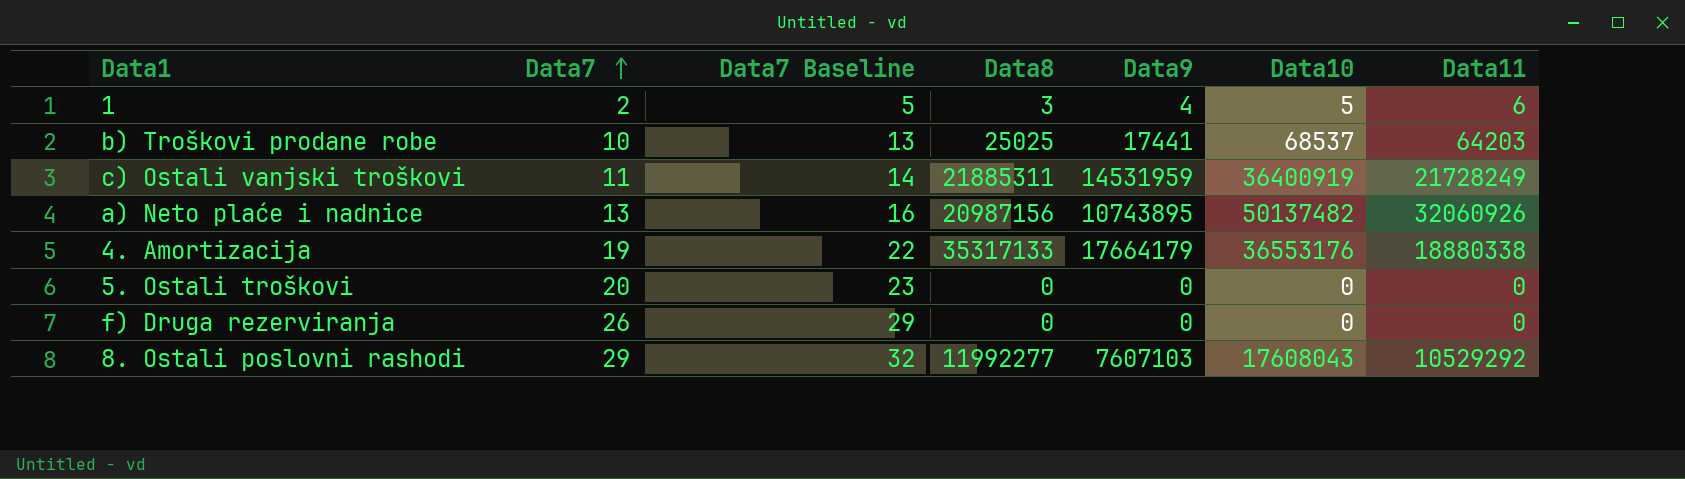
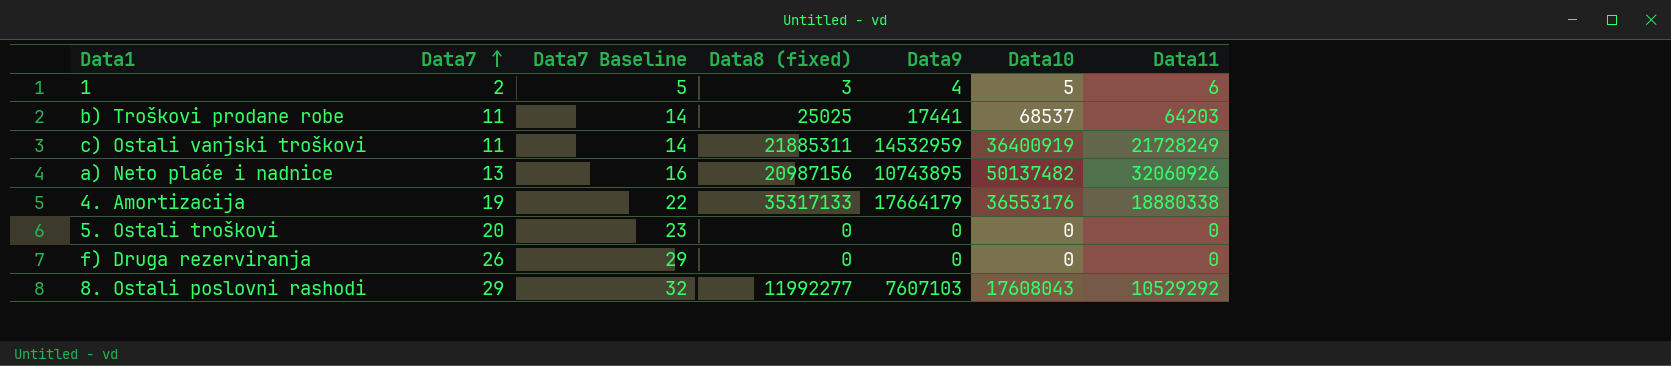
column name: Data8 -> Data8 (fixed)
b) Troškovi prodane robe | Data7: 10 -> 11
b) Troškovi prodane robe | Data7 Baseline: 13 -> 14
c) Ostali vanjski troškovi | Data9: 14531959 -> 14532959

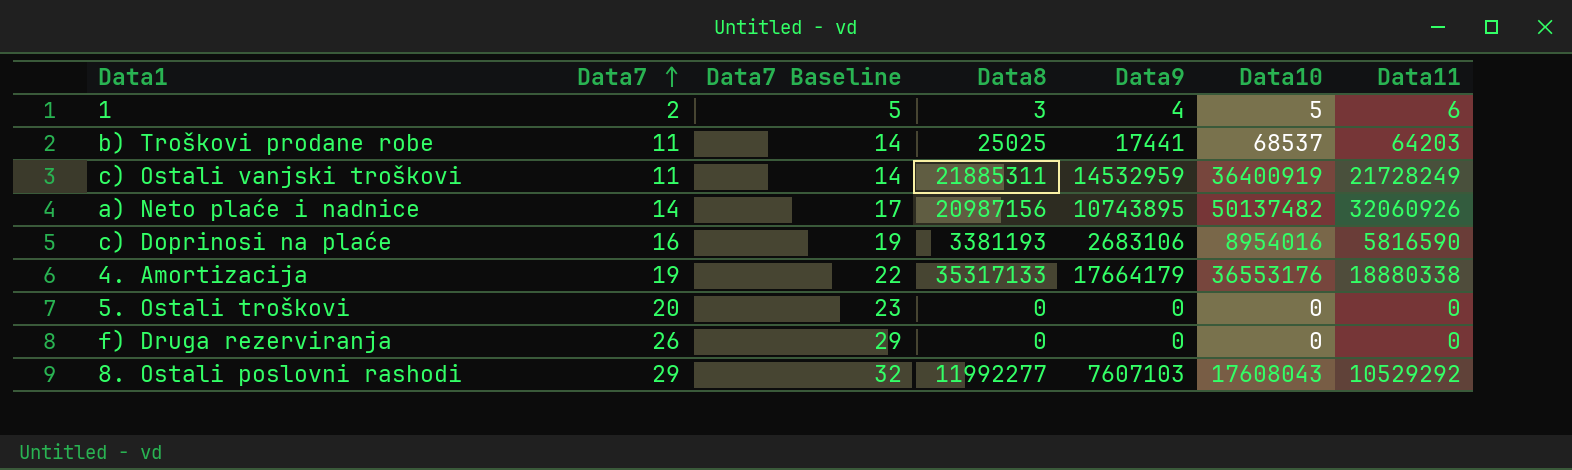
column name: Data8 (fixed) -> Data8
a) Neto plaće i nadnice | Data7: 13 -> 14
a) Neto plaće i nadnice | Data7 Baseline: 16 -> 17
row c) Doprinosi na plaće: none -> 16 | 19 | 3381193 | 2683106 | 8954016 | 5816590

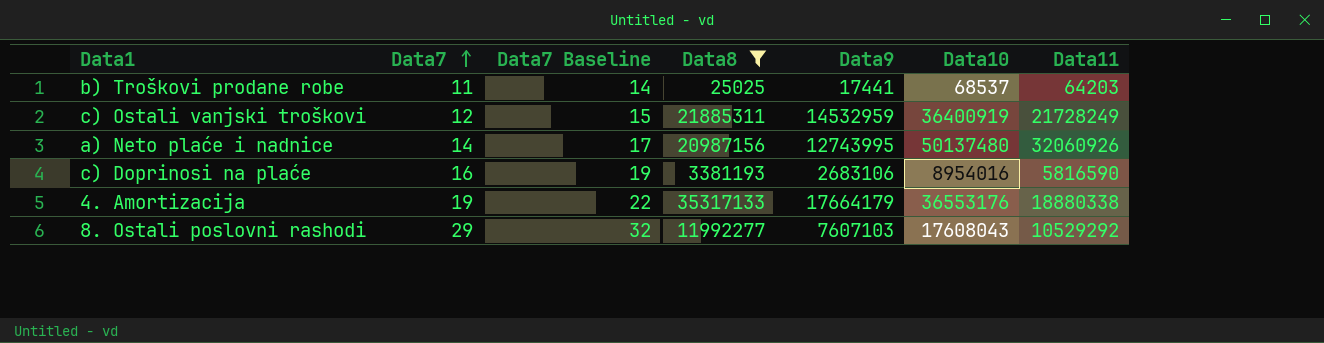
filter: none -> Data8 >= 25025
c) Ostali vanjski troškovi | Data7: 11 -> 12
c) Ostali vanjski troškovi | Data7 Baseline: 14 -> 15
a) Neto plaće i nadnice | Data9: 10743895 -> 12743995
a) Neto plaće i nadnice | Data10: 50137482 -> 50137480

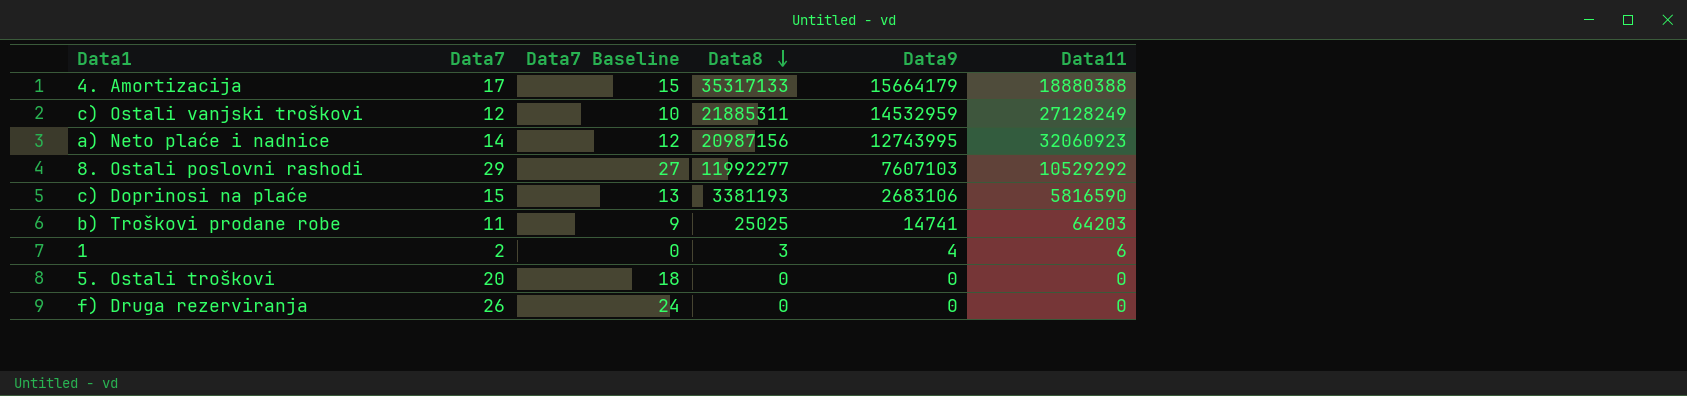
filter: Data8 >= 25025 -> none
row order: Data7 ascending -> Data8 descending
column Data10 | position: 6 -> none
column Data7 Baseline | formula: [Data7] + 3 -> [Data7] - 2
4. Amortizacija | Data7: 19 -> 17
4. Amortizacija | Data9: 17664179 -> 15664179
4. Amortizacija | Data11: 18880338 -> 18880388
c) Ostali vanjski troškovi | Data11: 21728249 -> 27128249
a) Neto plaće i nadnice | Data11: 32060926 -> 32060923
c) Doprinosi na plaće | Data7: 16 -> 15
b) Troškovi prodane robe | Data9: 17441 -> 14741

